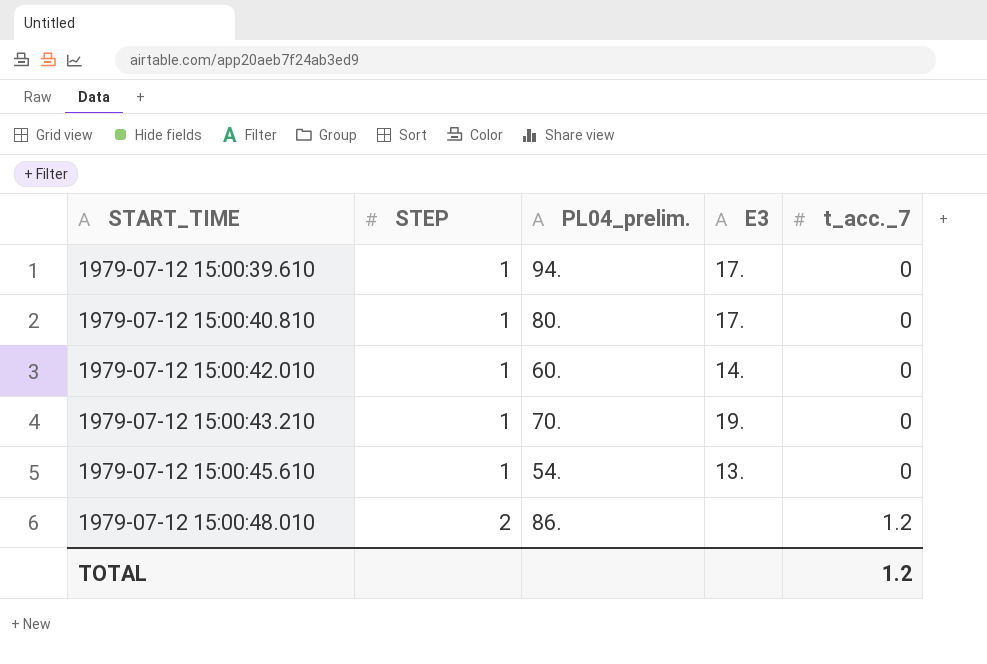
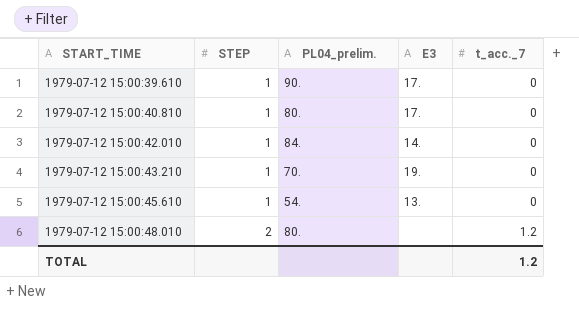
1979-07-12 15:00:39.610 | PL04_prelim.: 94. -> 90.
1979-07-12 15:00:42.010 | PL04_prelim.: 60. -> 84.
1979-07-12 15:00:48.010 | PL04_prelim.: 86. -> 80.

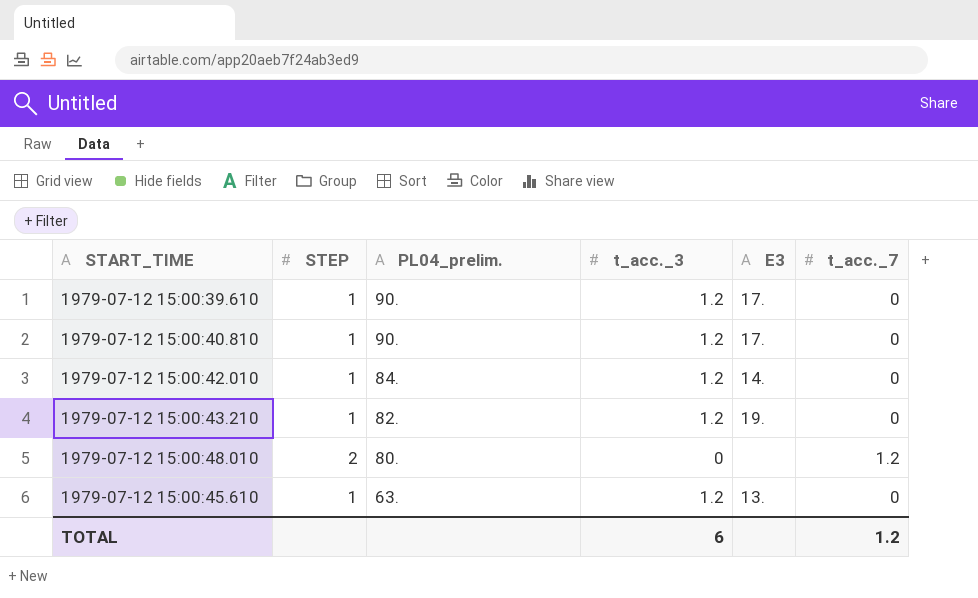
row order: START_TIME ascending -> PL04_prelim. descending
column t_acc._3 | position: none -> 4
1979-07-12 15:00:40.810 | PL04_prelim.: 80. -> 90.
1979-07-12 15:00:43.210 | PL04_prelim.: 70. -> 82.
1979-07-12 15:00:45.610 | PL04_prelim.: 54. -> 63.

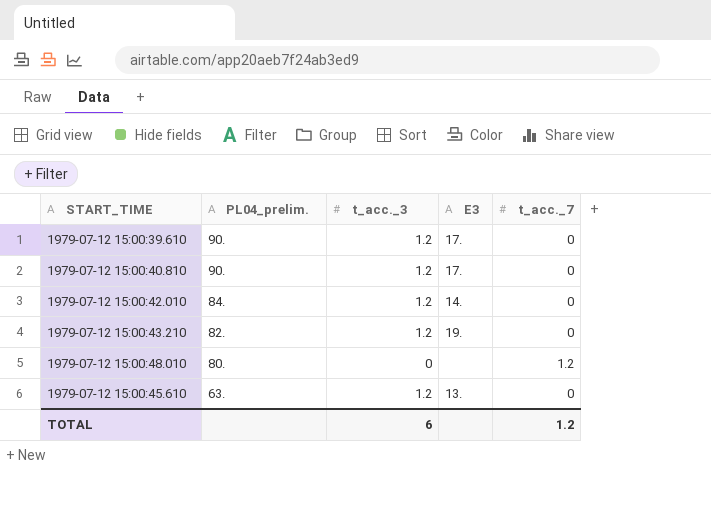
column STEP | position: 2 -> none

